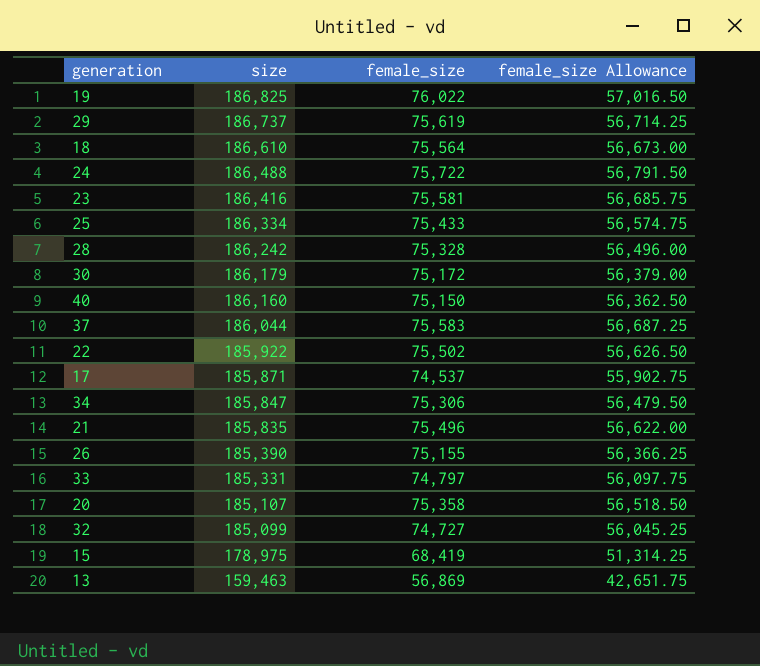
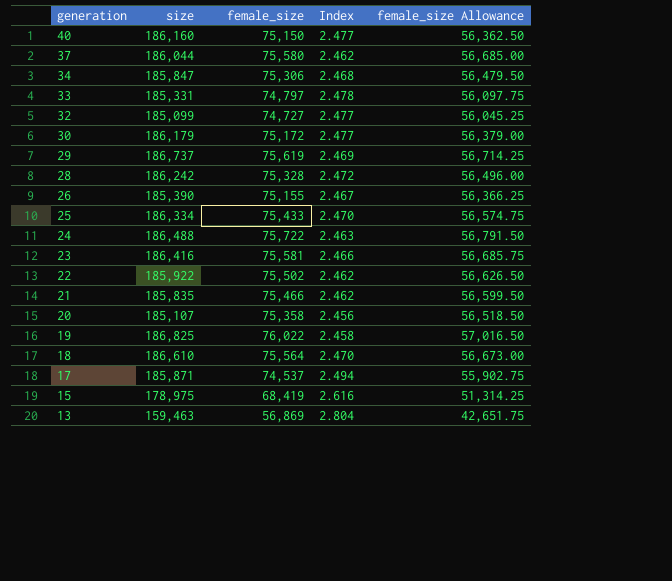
row order: size descending -> generation descending
column Index | formula: none -> [size] / [female_size]
37 | female_size: 75,583 -> 75,580
37 | female_size Allowance: 56,687.25 -> 56,685.00
21 | female_size: 75,496 -> 75,466
21 | female_size Allowance: 56,622.00 -> 56,599.50

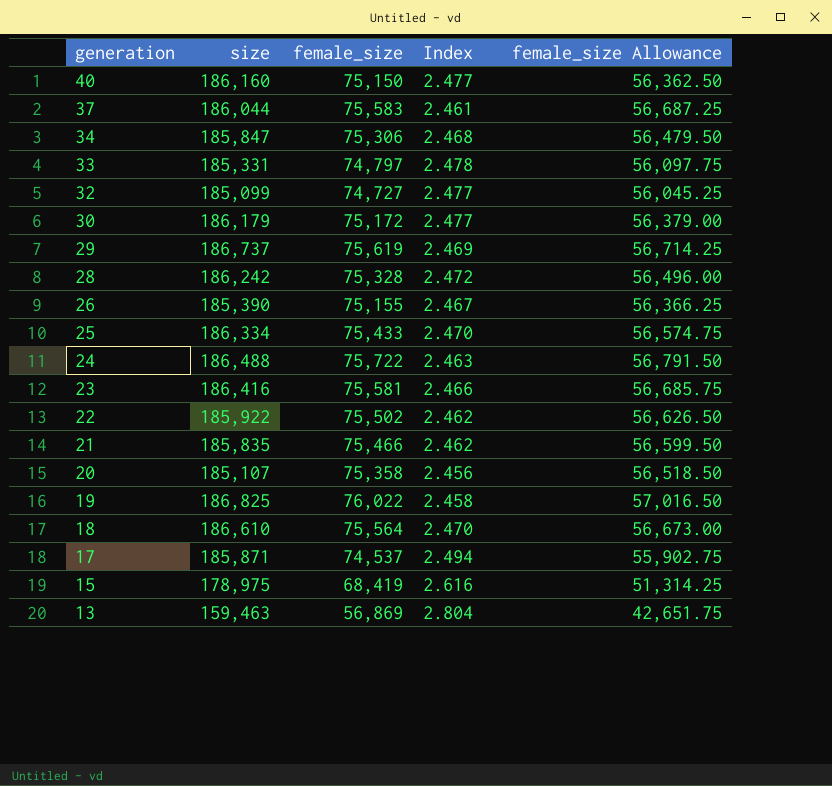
37 | female_size: 75,580 -> 75,583
37 | Index: 2.462 -> 2.461
37 | female_size Allowance: 56,685.00 -> 56,687.25

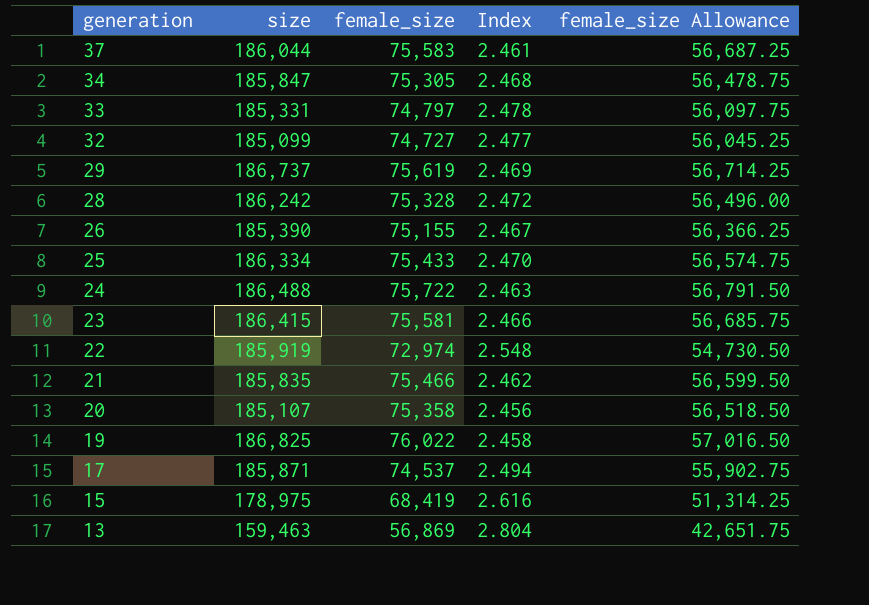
row 40: 186,160 | 75,150 | 2.477 | 56,362.50 -> none
row 30: 186,179 | 75,172 | 2.477 | 56,379.00 -> none
row 18: 186,610 | 75,564 | 2.470 | 56,673.00 -> none
34 | female_size: 75,306 -> 75,305
34 | female_size Allowance: 56,479.50 -> 56,478.75
23 | size: 186,416 -> 186,415
22 | size: 185,922 -> 185,919
22 | female_size: 75,502 -> 72,974
22 | Index: 2.462 -> 2.548
22 | female_size Allowance: 56,626.50 -> 54,730.50

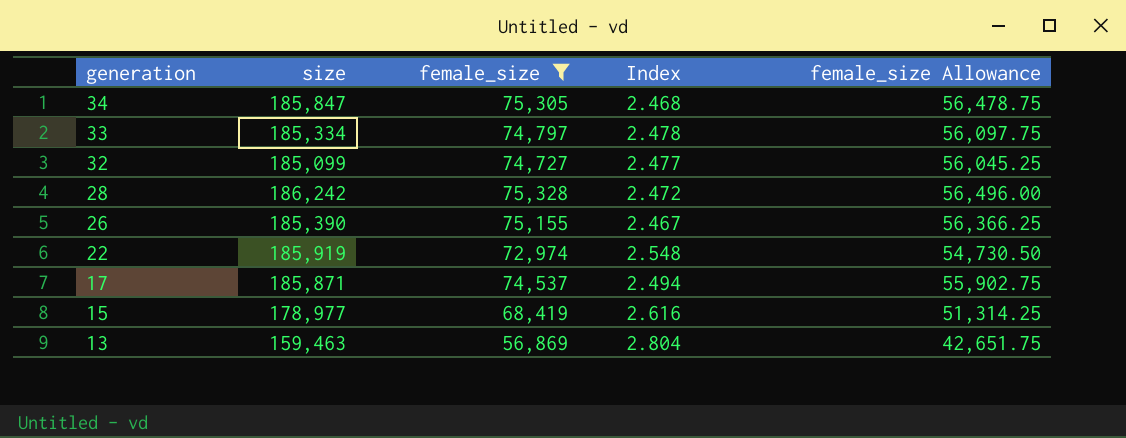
filter: none -> female_size <= 75,328
33 | size: 185,331 -> 185,334
15 | size: 178,975 -> 178,977

